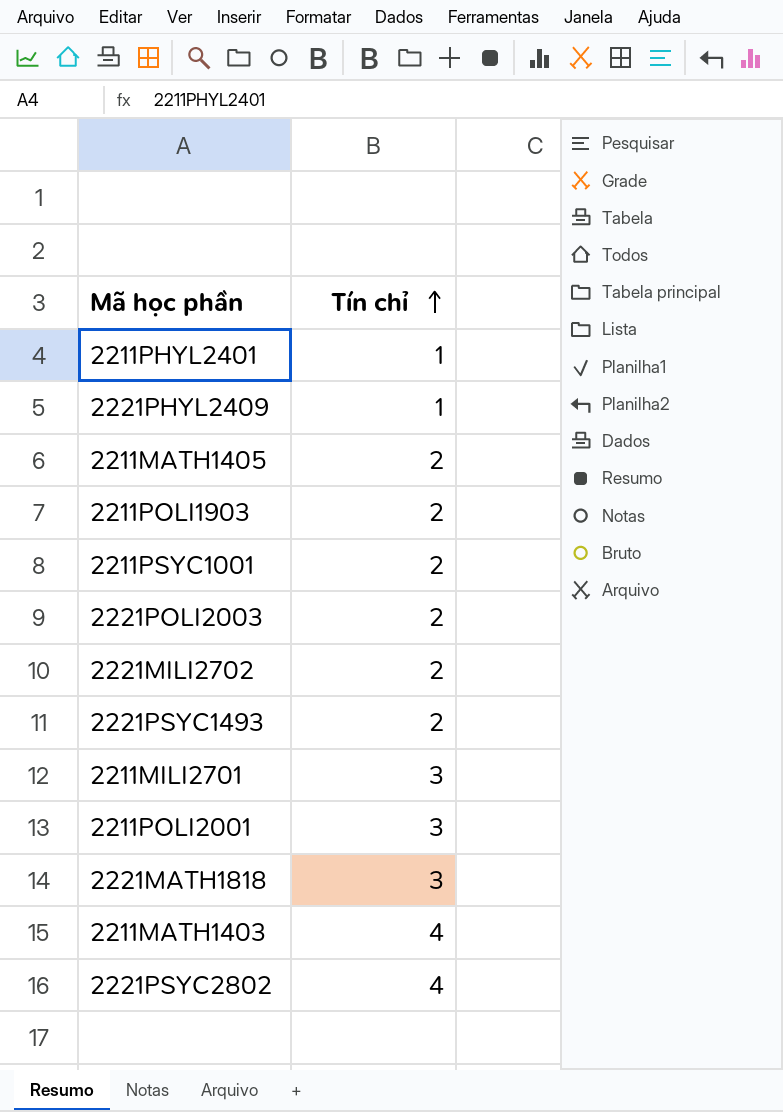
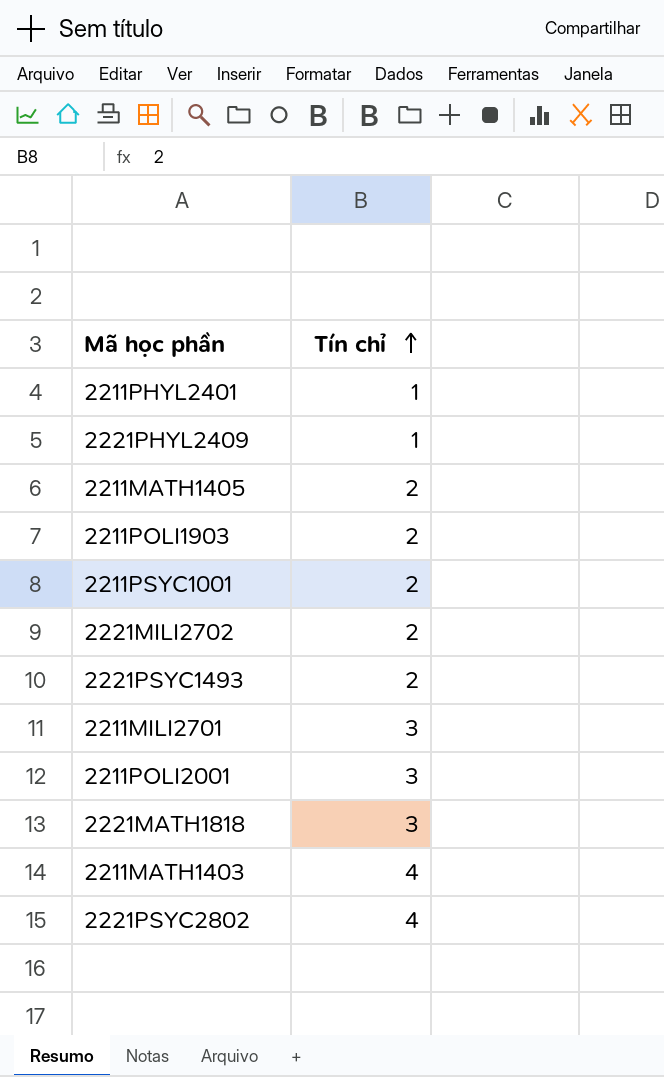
row 2221POLI2003: 2 -> none

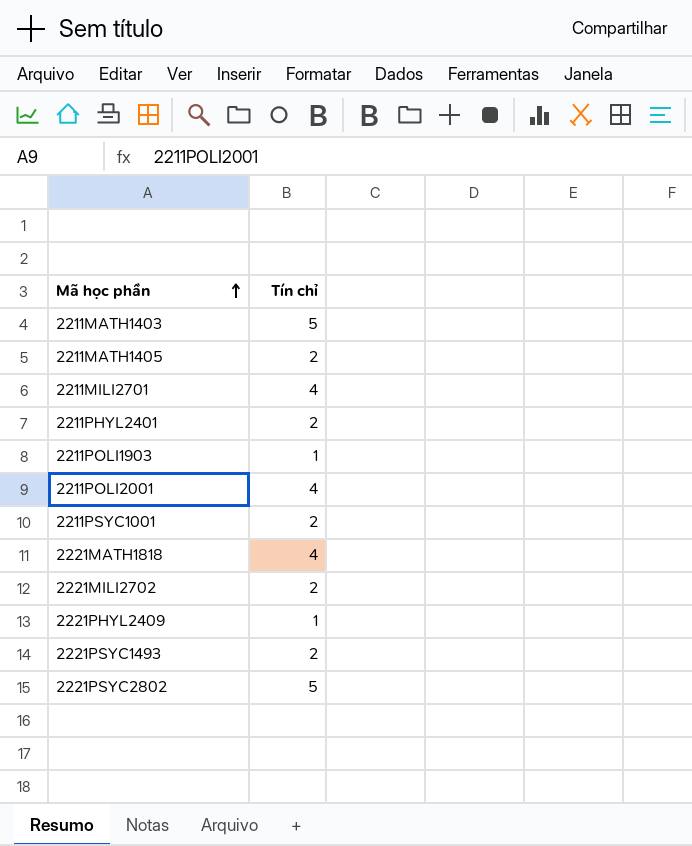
row order: Tín chỉ ascending -> Mã học phần ascending
2211MATH1403 | Tín chỉ: 4 -> 5
2211MILI2701 | Tín chỉ: 3 -> 4
2211PHYL2401 | Tín chỉ: 1 -> 2
2211POLI1903 | Tín chỉ: 2 -> 1
2211POLI2001 | Tín chỉ: 3 -> 4
2221MATH1818 | Tín chỉ: 3 -> 4
2221PSYC2802 | Tín chỉ: 4 -> 5

